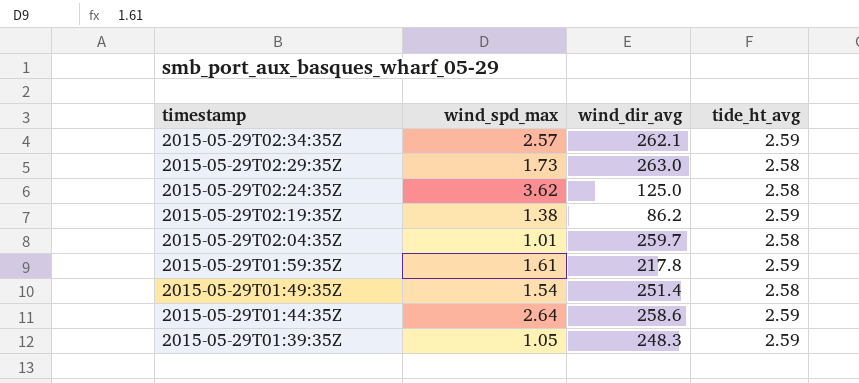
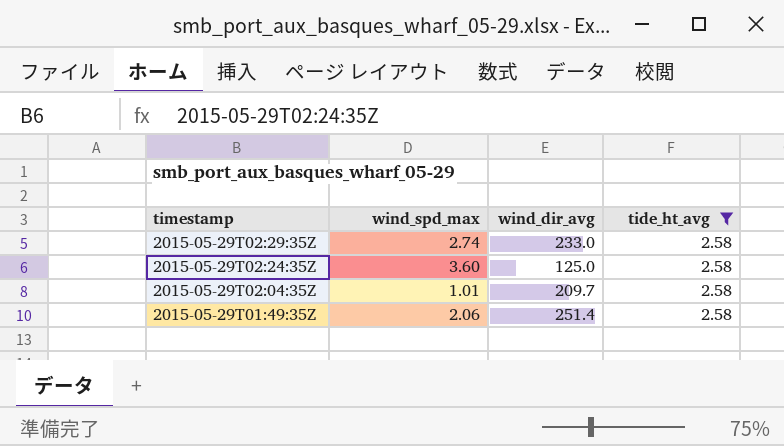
filter: none -> tide_ht_avg = 2.58
2015-05-29T02:29:35Z | wind_spd_max: 1.73 -> 2.74
2015-05-29T02:29:35Z | wind_dir_avg: 263.0 -> 233.0
2015-05-29T02:24:35Z | wind_spd_max: 3.62 -> 3.60
2015-05-29T02:04:35Z | wind_dir_avg: 259.7 -> 209.7
2015-05-29T01:49:35Z | wind_spd_max: 1.54 -> 2.06

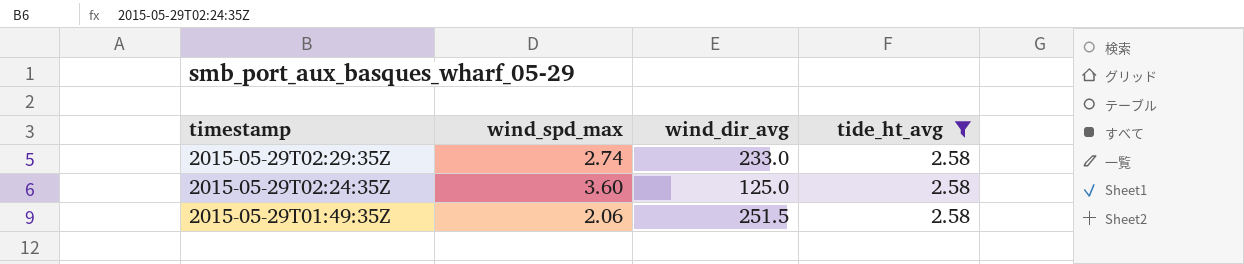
row 2015-05-29T02:04:35Z: 1.01 | 209.7 | 2.58 -> none
2015-05-29T01:49:35Z | wind_dir_avg: 251.4 -> 251.5

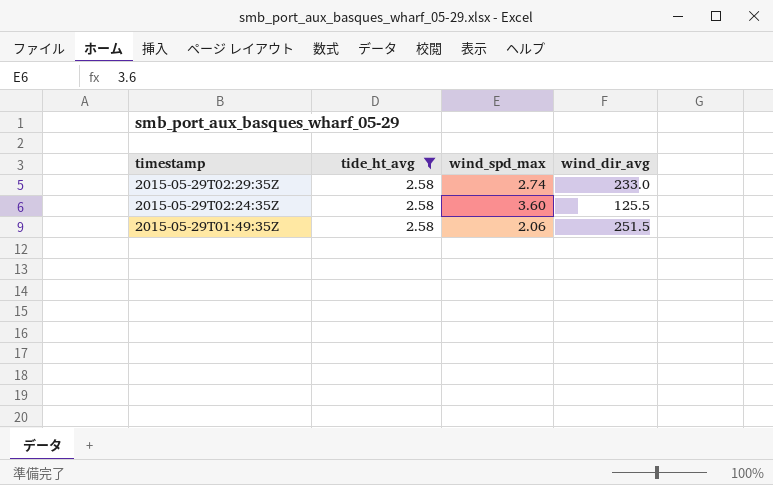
column tide_ht_avg | position: 4 -> 2
2015-05-29T02:24:35Z | wind_dir_avg: 125.0 -> 125.5

